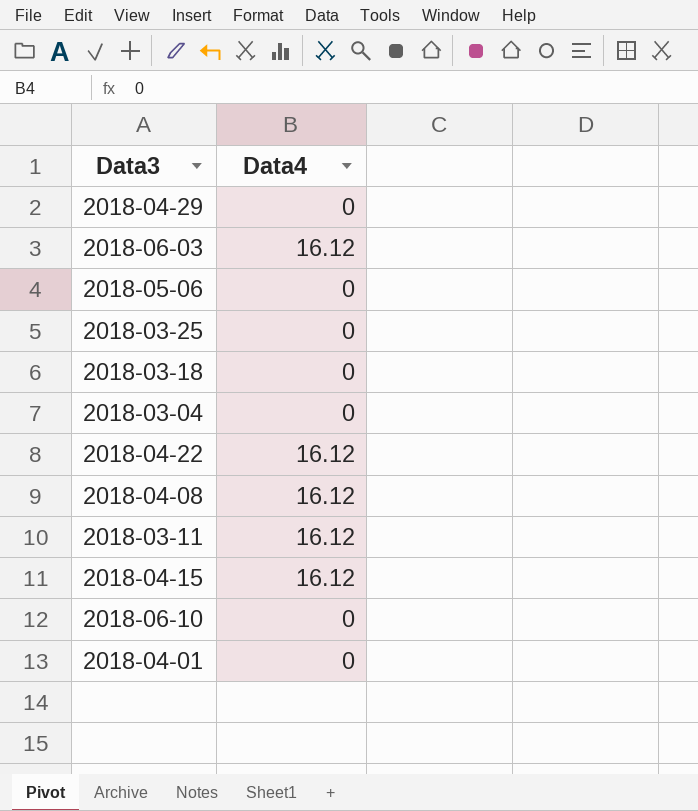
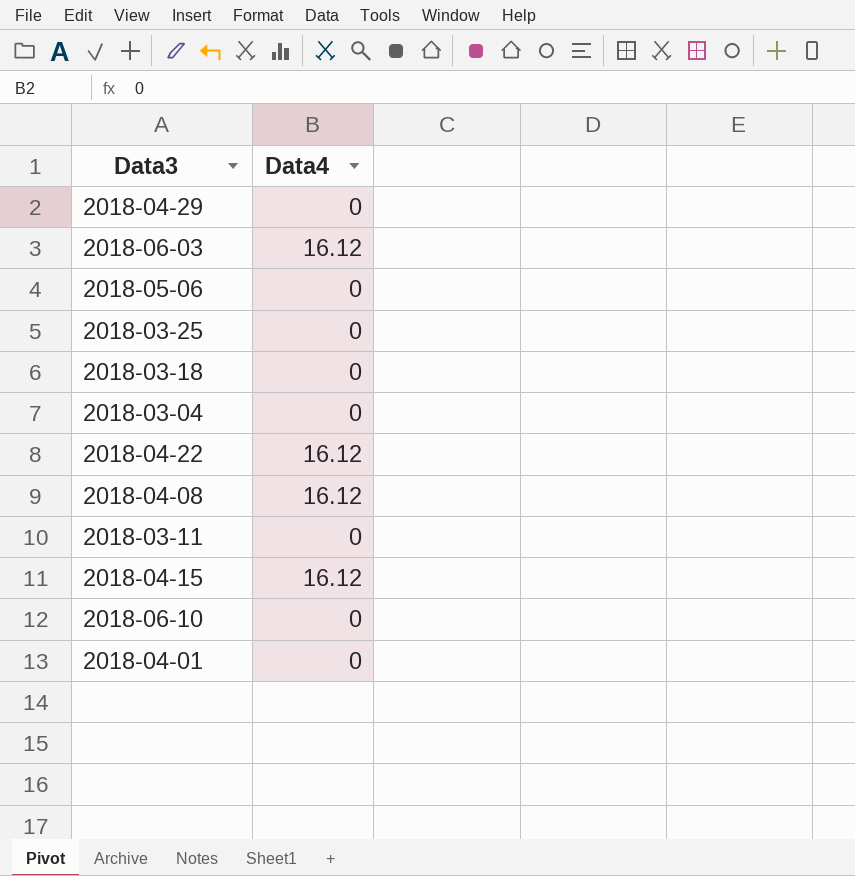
2018-03-11 | Data4: 16.12 -> 0

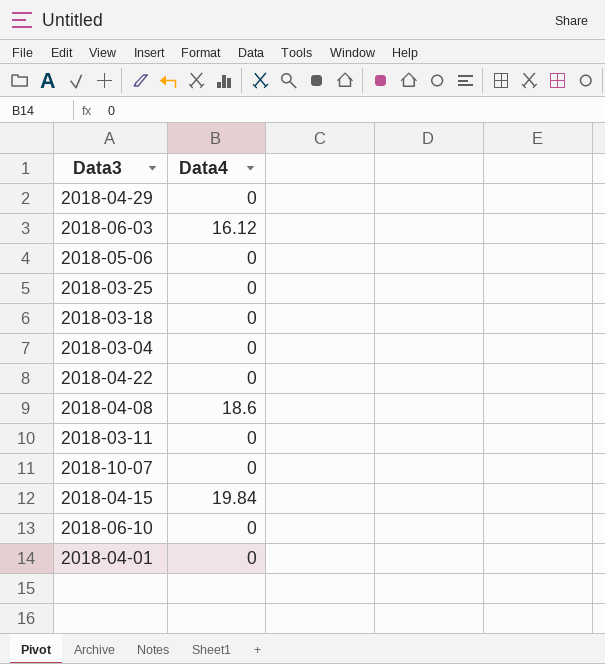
2018-04-22 | Data4: 16.12 -> 0
2018-04-08 | Data4: 16.12 -> 18.6
row 2018-10-07: none -> 0
2018-04-15 | Data4: 16.12 -> 19.84

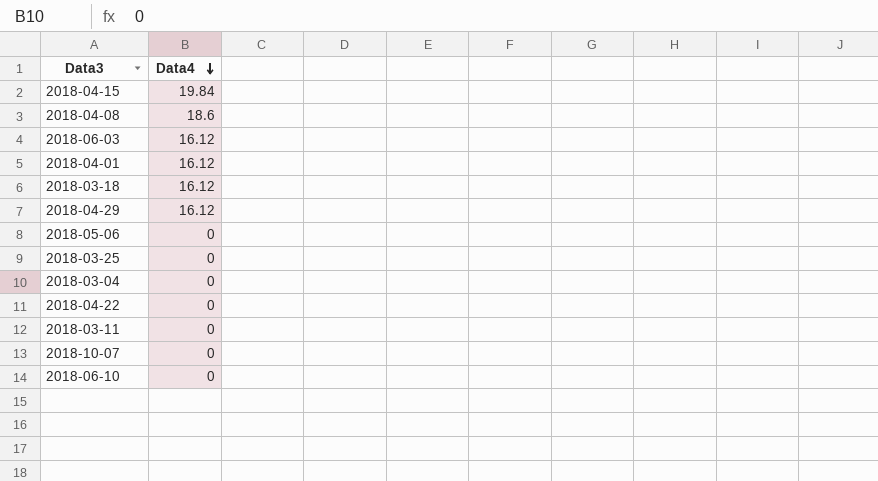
row order: none -> Data4 descending
2018-04-01 | Data4: 0 -> 16.12
2018-03-18 | Data4: 0 -> 16.12
2018-04-29 | Data4: 0 -> 16.12

